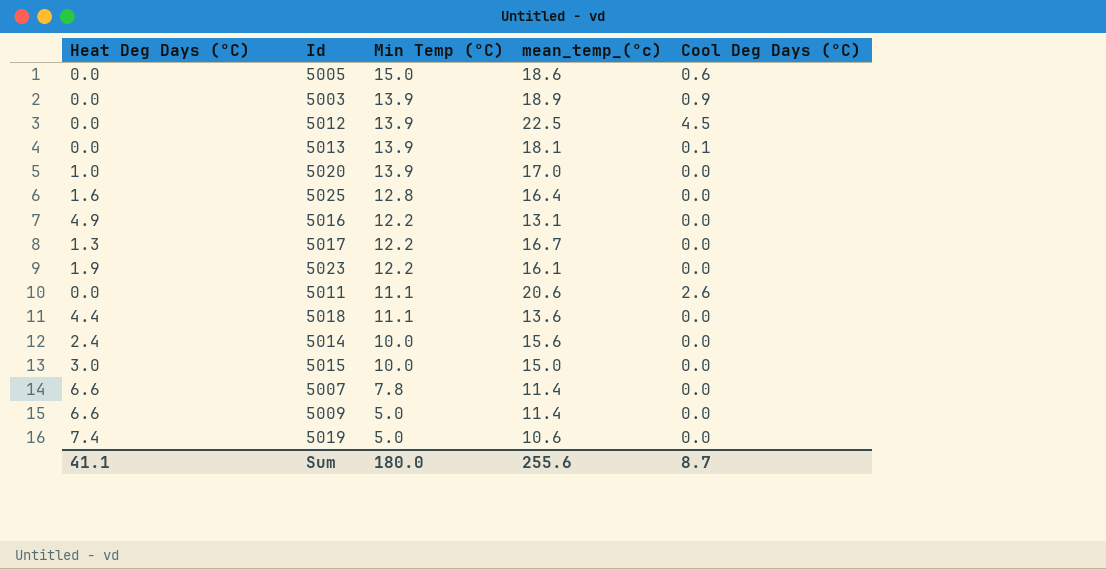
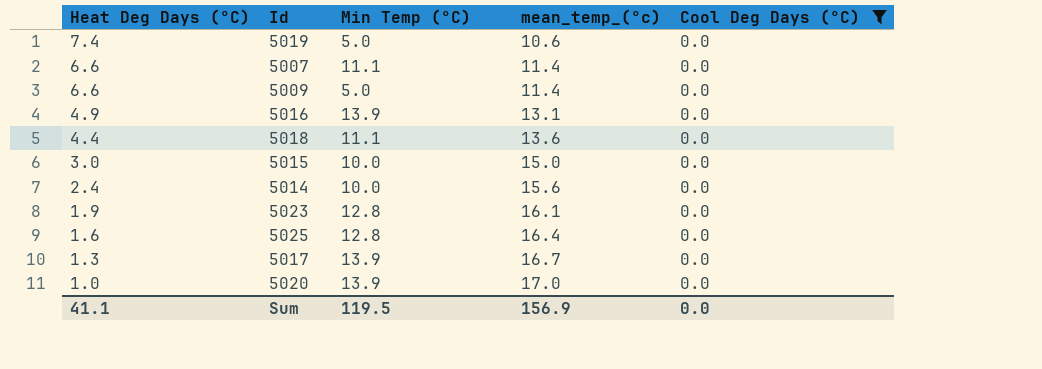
filter: none -> Cool Deg Days (°C) = 0.0
row order: Min Temp (°C) descending -> Heat Deg Days (°C) descending
5007 | Min Temp (°C): 7.8 -> 11.1
5016 | Min Temp (°C): 12.2 -> 13.9
5023 | Min Temp (°C): 12.2 -> 12.8
5017 | Min Temp (°C): 12.2 -> 13.9
Sum | Min Temp (°C): 180.0 -> 119.5
Sum | mean_temp_(°c): 255.6 -> 156.9
Sum | Cool Deg Days (°C): 8.7 -> 0.0

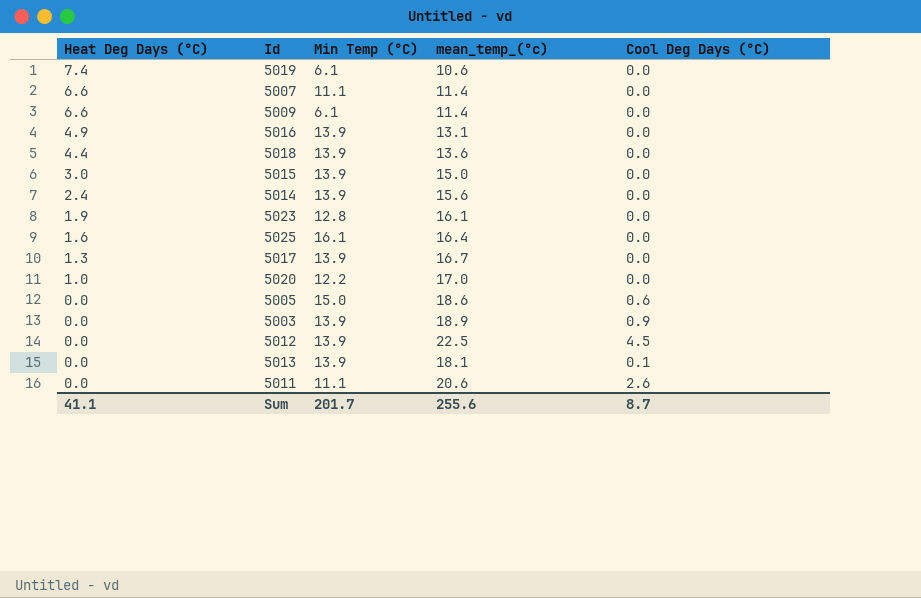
filter: Cool Deg Days (°C) = 0.0 -> none
5019 | Min Temp (°C): 5.0 -> 6.1
5009 | Min Temp (°C): 5.0 -> 6.1
5018 | Min Temp (°C): 11.1 -> 13.9
5015 | Min Temp (°C): 10.0 -> 13.9
5014 | Min Temp (°C): 10.0 -> 13.9
5025 | Min Temp (°C): 12.8 -> 16.1
5020 | Min Temp (°C): 13.9 -> 12.2
Sum | Min Temp (°C): 119.5 -> 201.7
Sum | mean_temp_(°c): 156.9 -> 255.6
Sum | Cool Deg Days (°C): 0.0 -> 8.7

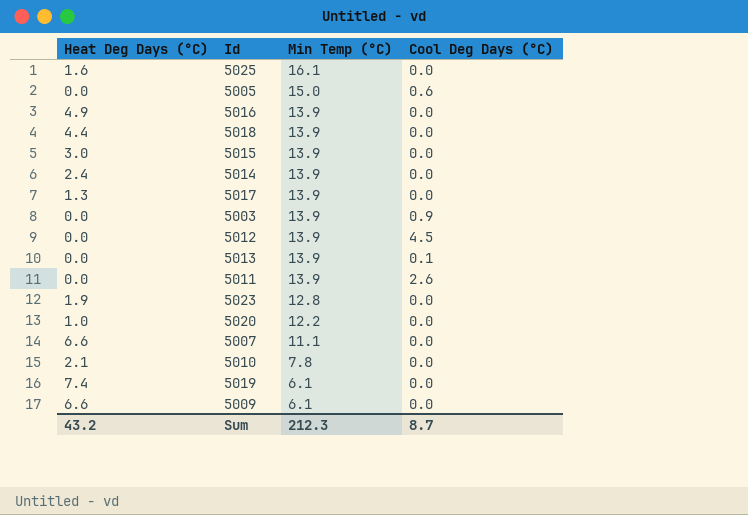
row order: Heat Deg Days (°C) descending -> Min Temp (°C) descending
column mean_temp_(°c) | position: 4 -> none
5011 | Min Temp (°C): 11.1 -> 13.9
row 5010: none -> 2.1 | 7.8 | 0.0
Sum | Heat Deg Days (°C): 41.1 -> 43.2
Sum | Min Temp (°C): 201.7 -> 212.3

